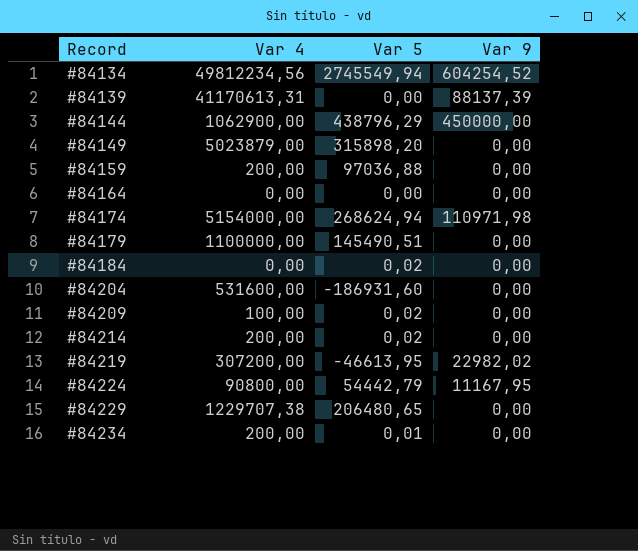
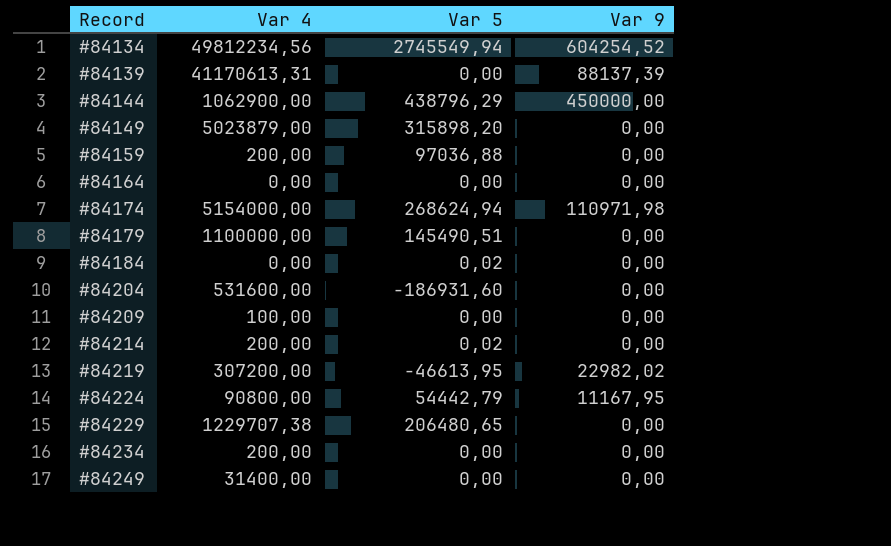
#84209 | Var 5: 0,02 -> 0,00
#84234 | Var 5: 0,01 -> 0,00
row #84249: none -> 31400,00 | 0,00 | 0,00

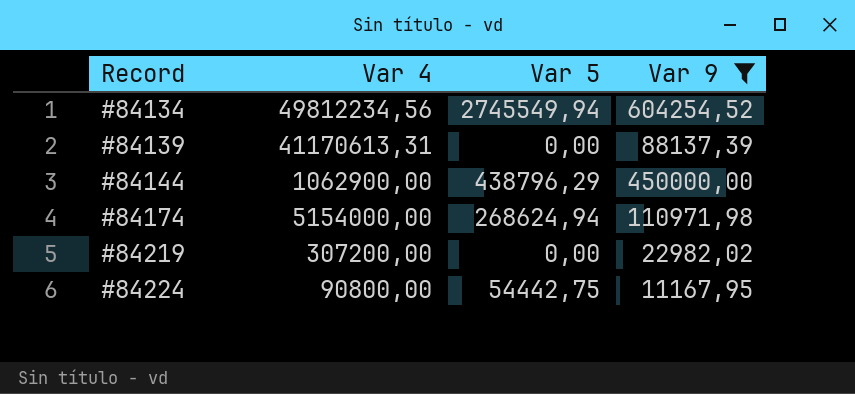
filter: none -> Var 9 != 0,00
#84219 | Var 5: -46613,95 -> 0,00
#84224 | Var 5: 54442,79 -> 54442,75

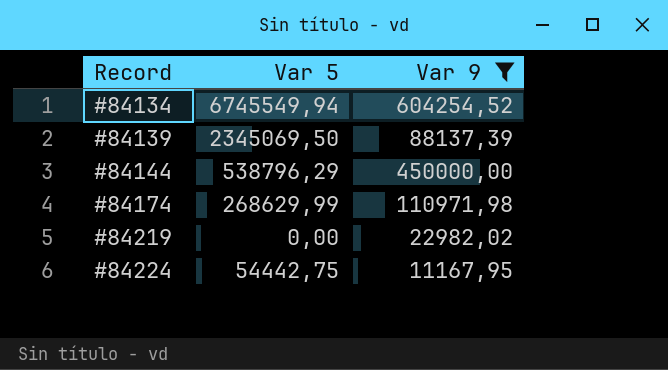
column Var 4 | position: 2 -> none
#84134 | Var 5: 2745549,94 -> 6745549,94
#84139 | Var 5: 0,00 -> 2345069,50
#84144 | Var 5: 438796,29 -> 538796,29
#84174 | Var 5: 268624,94 -> 268629,99

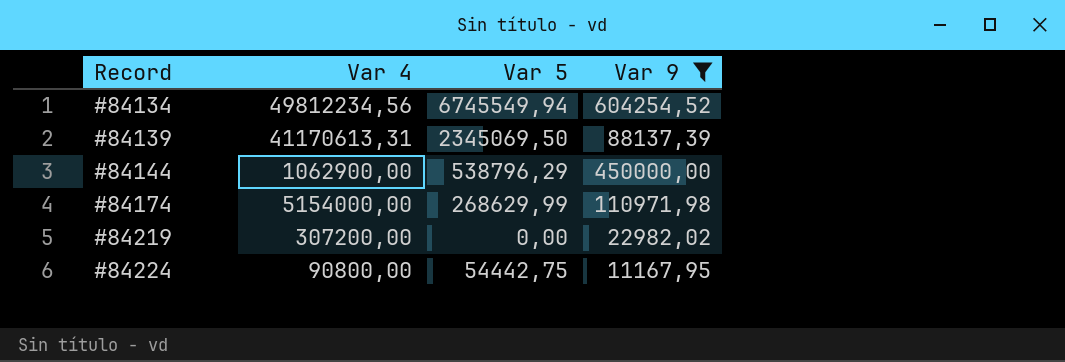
column Var 4 | position: none -> 2

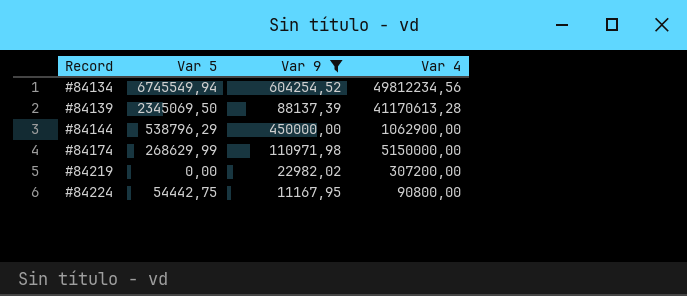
column Var 4 | position: 2 -> 4
#84139 | Var 4: 41170613,31 -> 41170613,28
#84174 | Var 4: 5154000,00 -> 5150000,00

